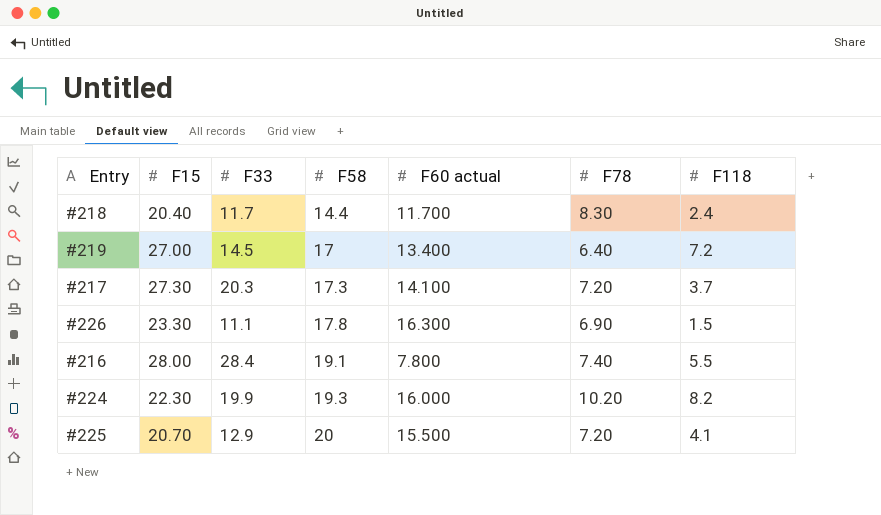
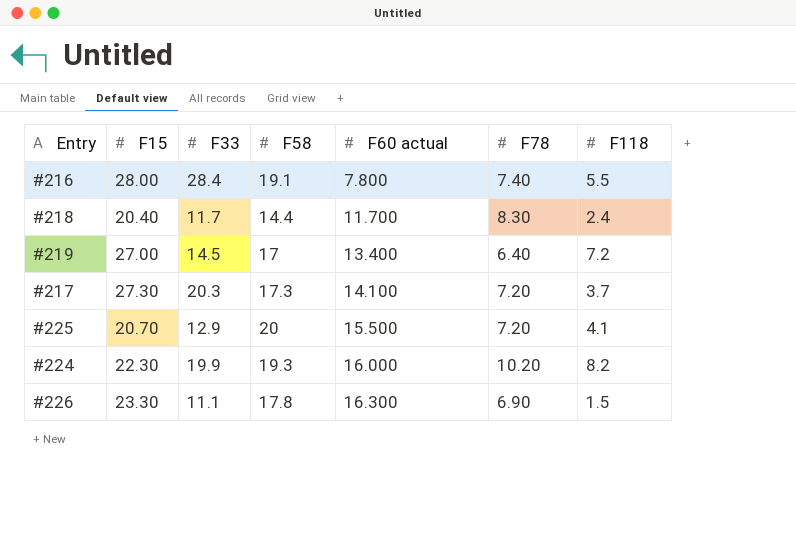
row order: F58 ascending -> F60 actual ascending

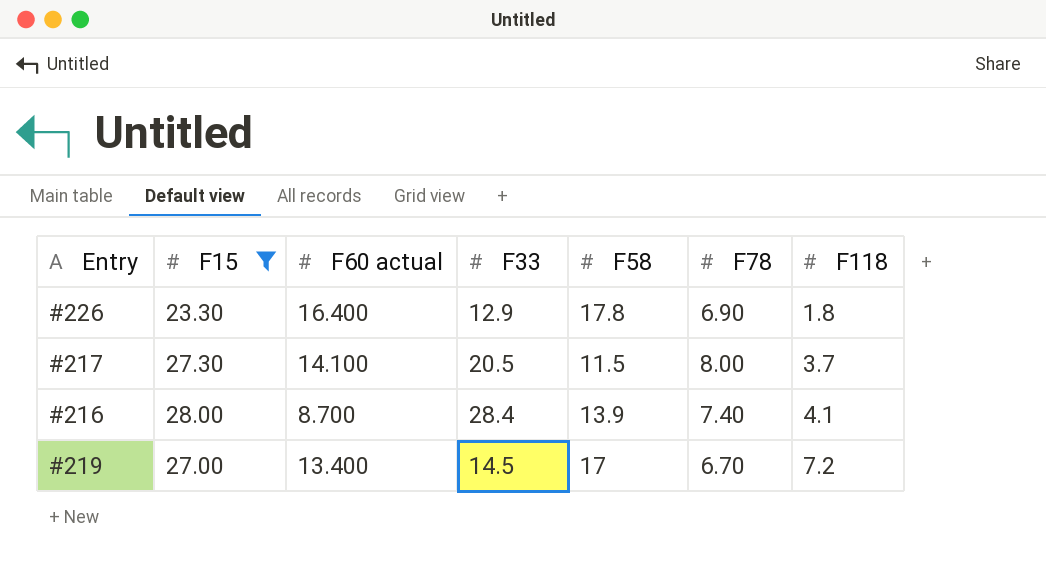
filter: none -> F15 >= 23.30
row order: F60 actual ascending -> F118 ascending
column F60 actual | position: 5 -> 3
#226 | F60 actual: 16.300 -> 16.400
#226 | F33: 11.1 -> 12.9
#226 | F118: 1.5 -> 1.8
#217 | F33: 20.3 -> 20.5
#217 | F58: 17.3 -> 11.5
#217 | F78: 7.20 -> 8.00
#216 | F60 actual: 7.800 -> 8.700
#216 | F58: 19.1 -> 13.9
#216 | F118: 5.5 -> 4.1
#219 | F78: 6.40 -> 6.70

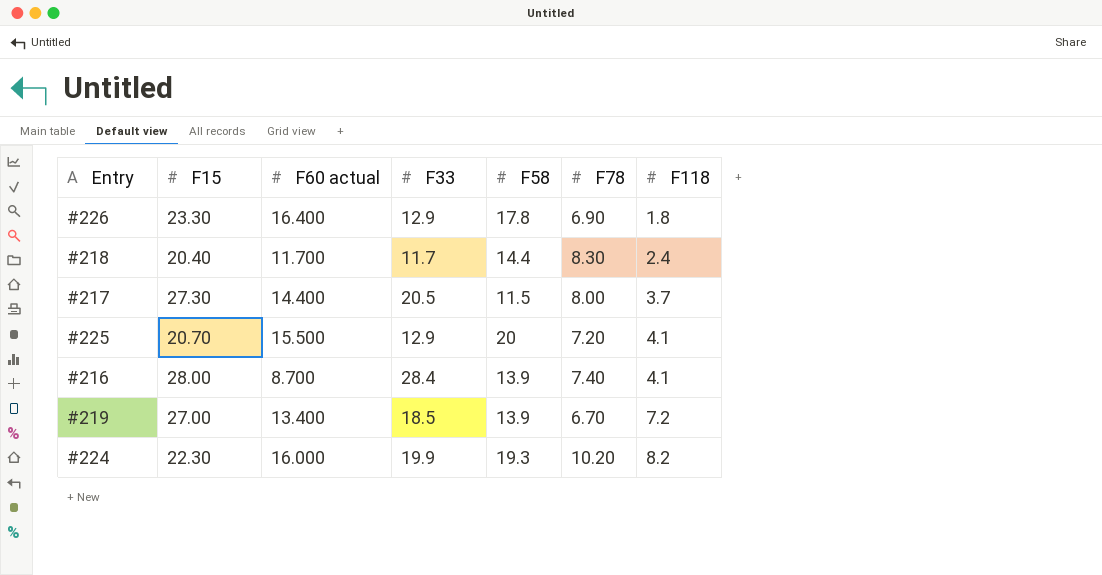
filter: F15 >= 23.30 -> none
#217 | F60 actual: 14.100 -> 14.400
#219 | F33: 14.5 -> 18.5
#219 | F58: 17 -> 13.9

